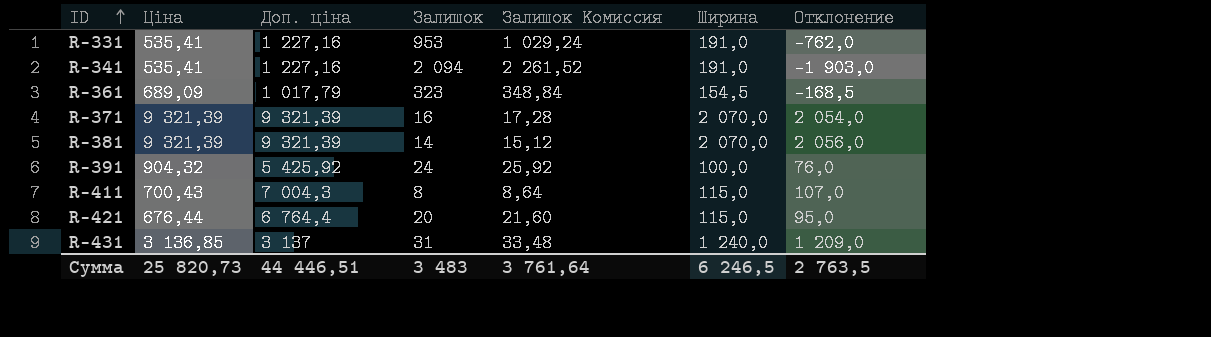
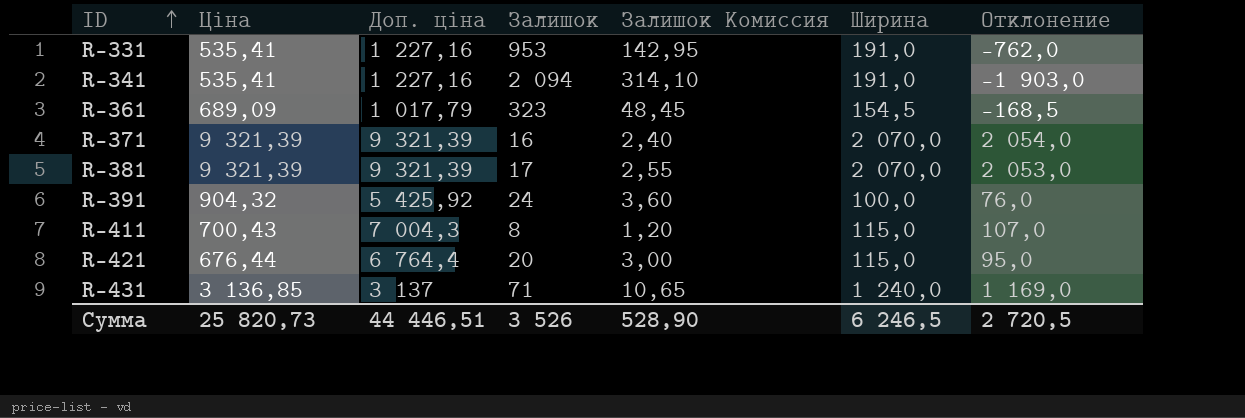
column Залишок Комиссия | formula: [Залишок] * 1,08 -> [Залишок] * 0,15
R-381 | Залишок: 14 -> 17
R-381 | Отклонение: 2 056,0 -> 2 053,0
R-431 | Залишок: 31 -> 71
R-431 | Отклонение: 1 209,0 -> 1 169,0
Сумма | Залишок: 3 483 -> 3 526
Сумма | Залишок Комиссия: 3 761,64 -> 528,90
Сумма | Отклонение: 2 763,5 -> 2 720,5

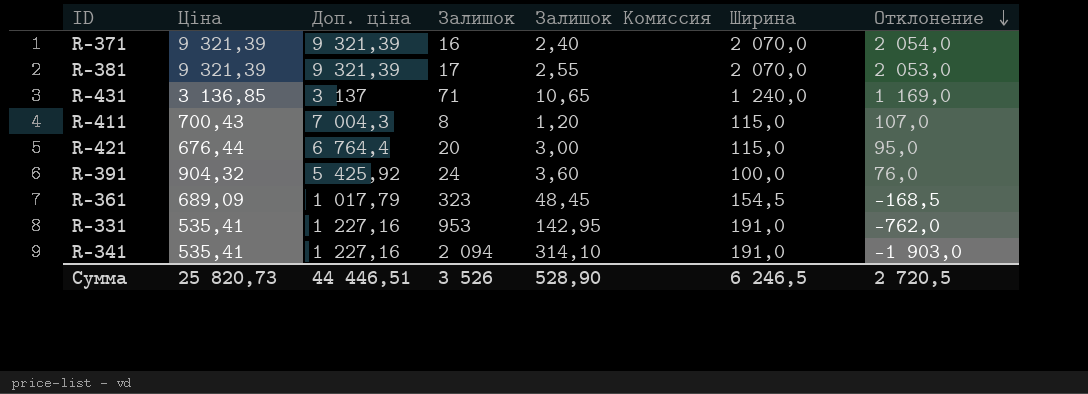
row order: ID ascending -> Отклонение descending

